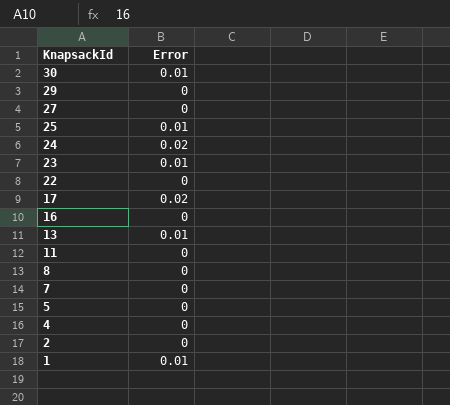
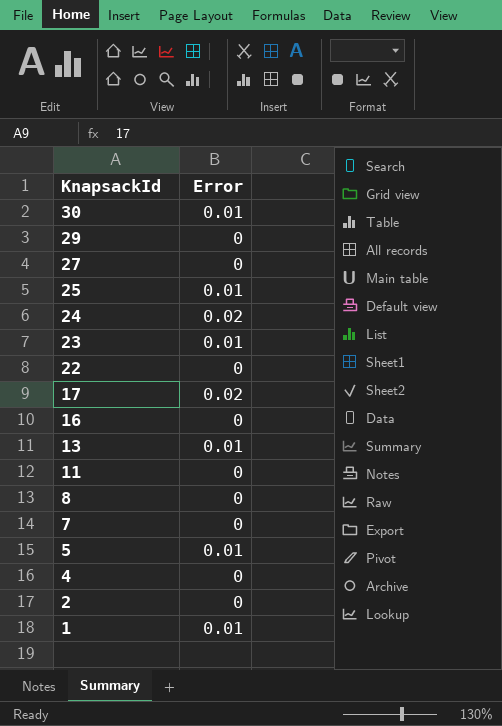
5 | Error: 0 -> 0.01

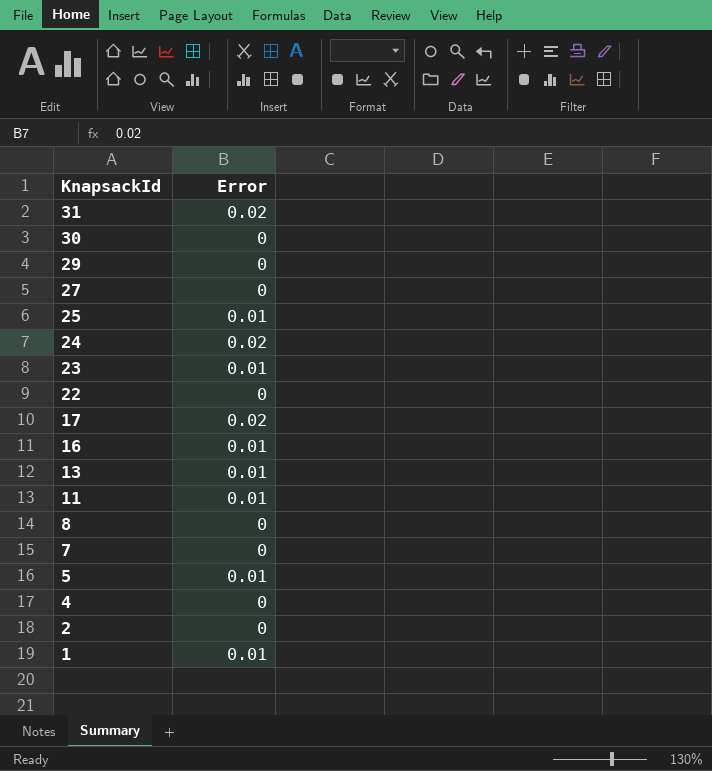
row 31: none -> 0.02
30 | Error: 0.01 -> 0
16 | Error: 0 -> 0.01
11 | Error: 0 -> 0.01

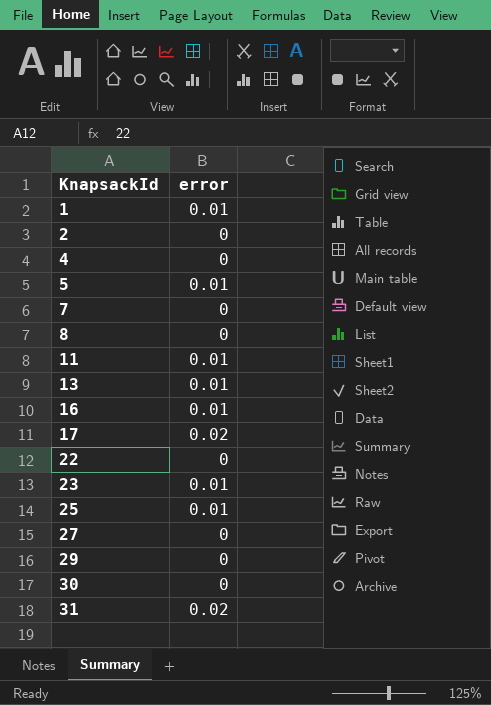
row order: KnapsackId descending -> KnapsackId ascending
column name: Error -> error
row 24: 0.02 -> none

